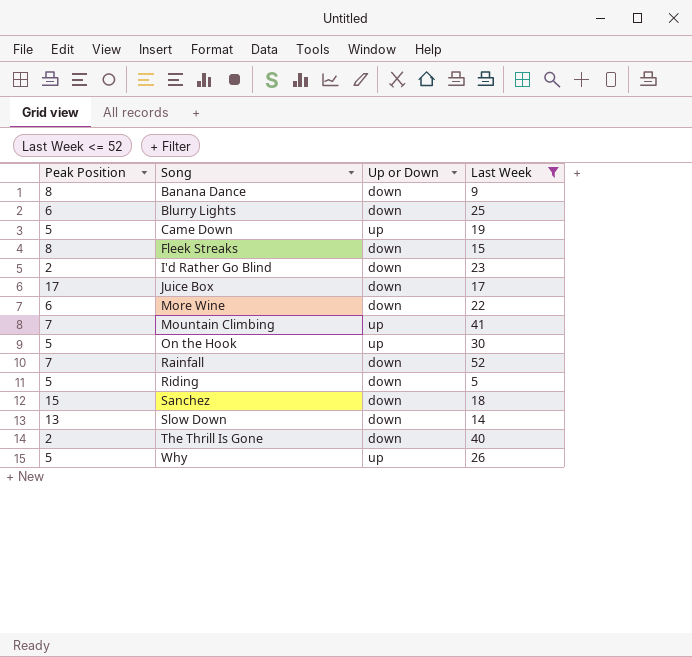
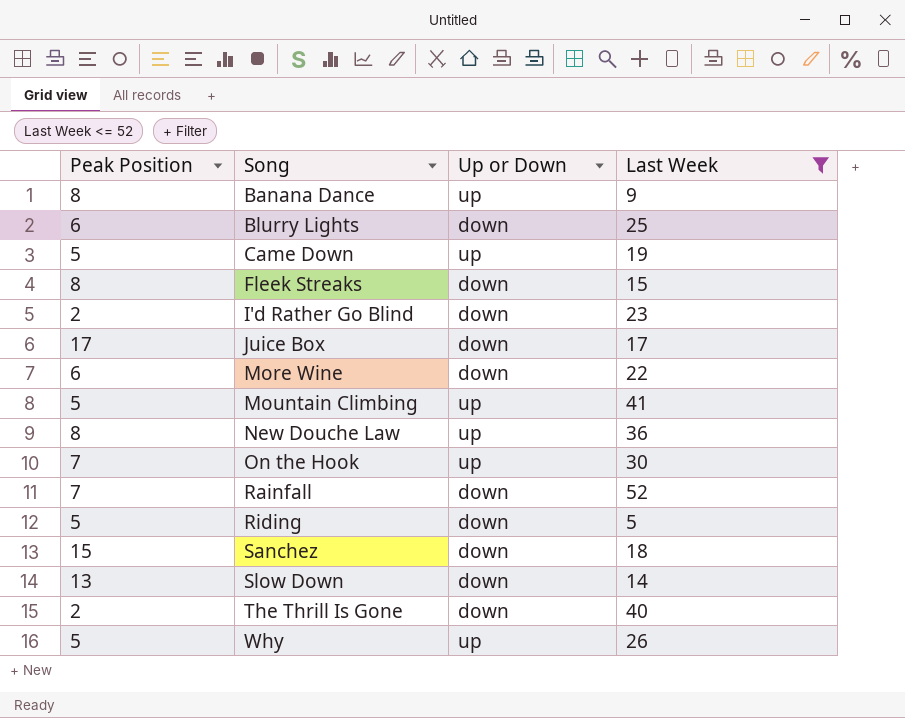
Banana Dance | Up or Down: down -> up
Mountain Climbing | Peak Position: 7 -> 5
row New Douche Law: none -> 8 | up | 36
On the Hook | Peak Position: 5 -> 7

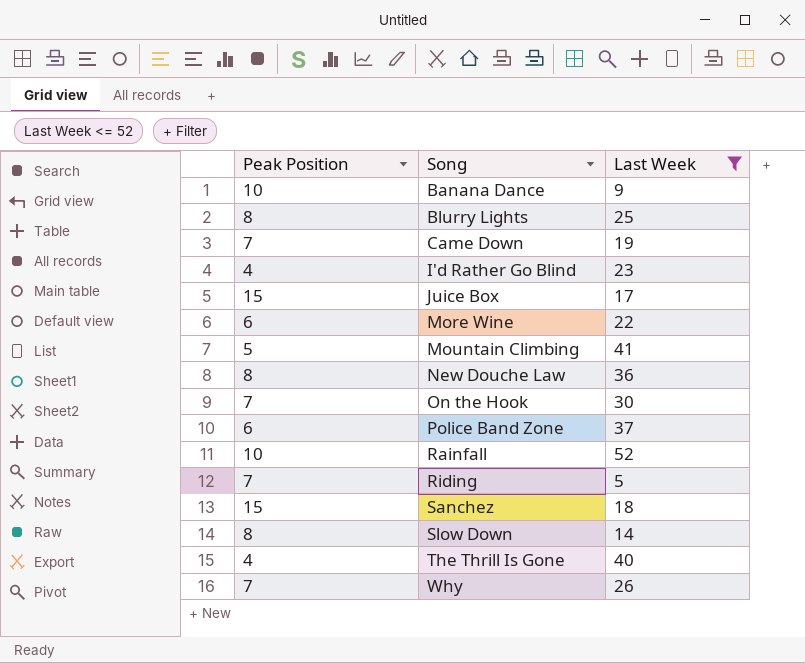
column Up or Down | position: 3 -> none
row Fleek Streaks: 8 | down | 15 -> none
Banana Dance | Peak Position: 8 -> 10
Blurry Lights | Peak Position: 6 -> 8
Came Down | Peak Position: 5 -> 7
I'd Rather Go Blind | Peak Position: 2 -> 4
Juice Box | Peak Position: 17 -> 15
row Police Band Zone: none -> 6 | 37
Rainfall | Peak Position: 7 -> 10
Riding | Peak Position: 5 -> 7
Slow Down | Peak Position: 13 -> 8
The Thrill Is Gone | Peak Position: 2 -> 4
Why | Peak Position: 5 -> 7

